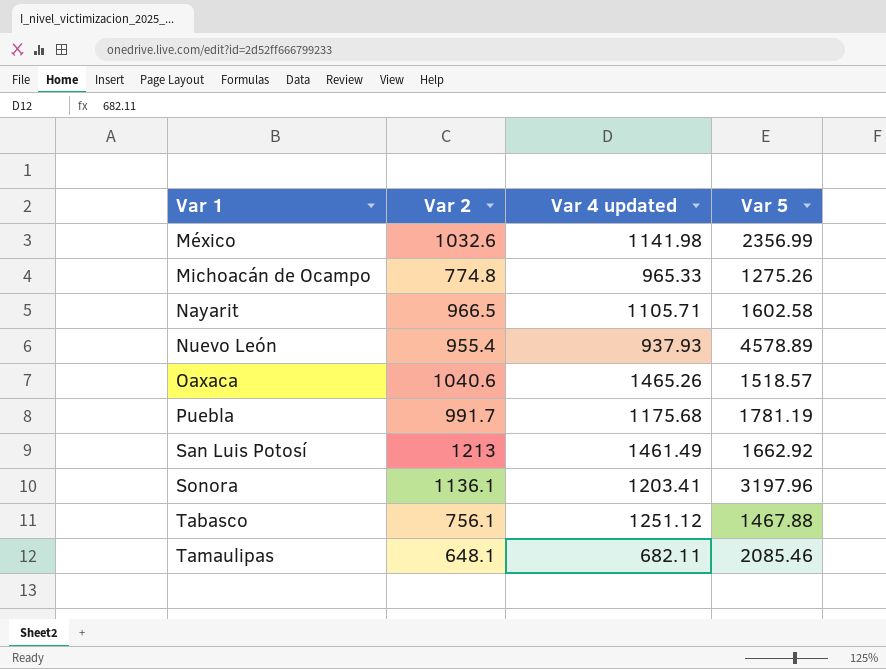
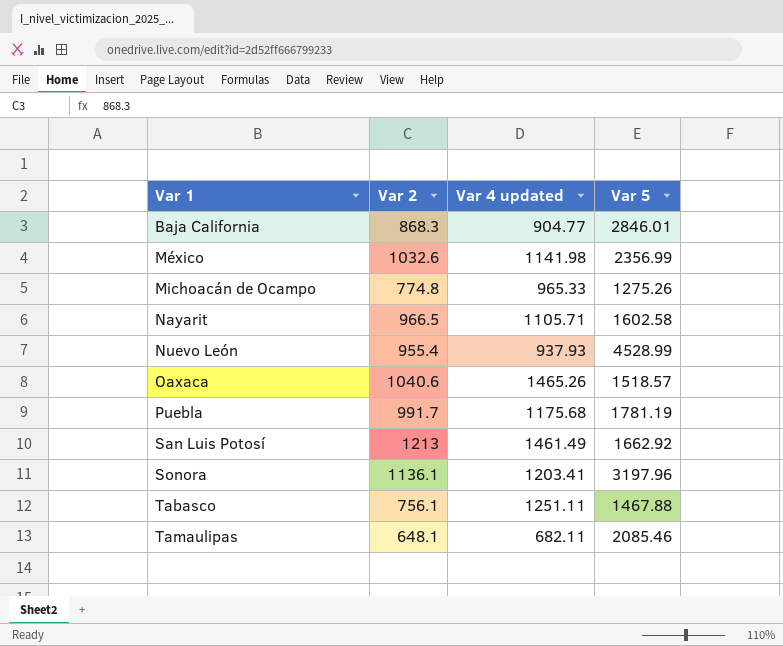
row Baja California: none -> 868.3 | 904.77 | 2846.01
Nuevo León | Var 5: 4578.89 -> 4528.99
Tabasco | Var 4 updated: 1251.12 -> 1251.11

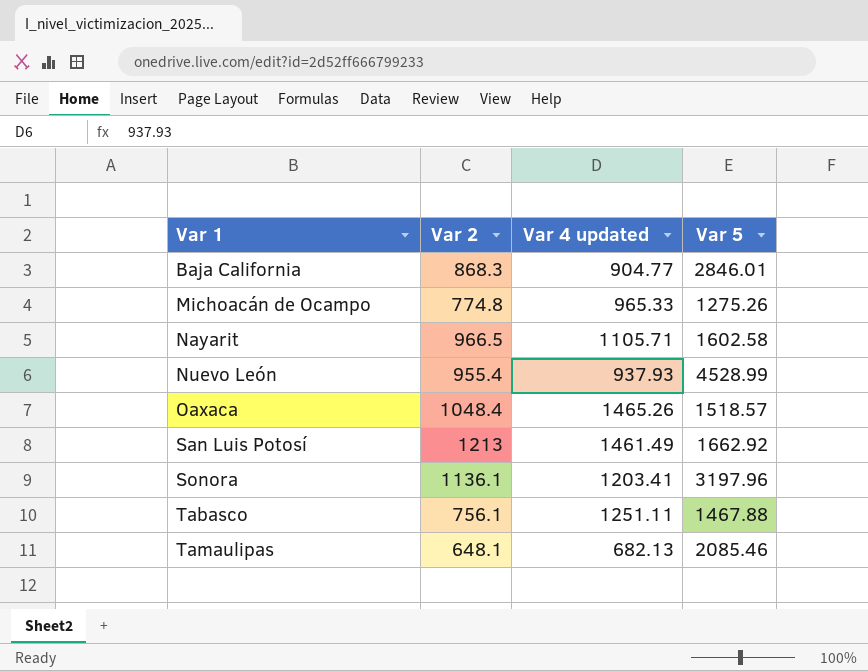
row México: 1032.6 | 1141.98 | 2356.99 -> none
row Puebla: 991.7 | 1175.68 | 1781.19 -> none
Oaxaca | Var 2: 1040.6 -> 1048.4
Tamaulipas | Var 4 updated: 682.11 -> 682.13

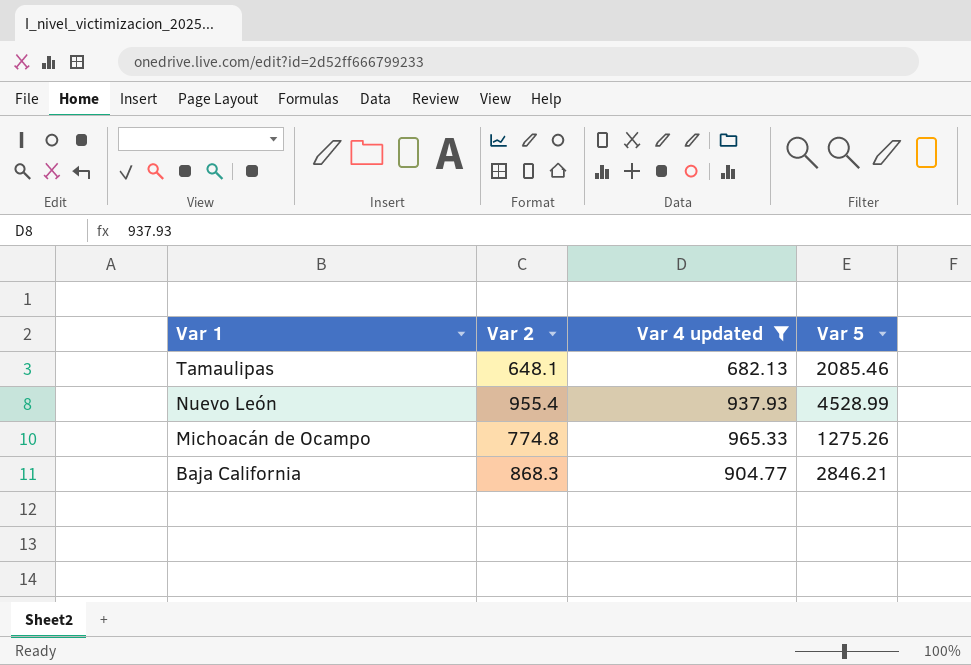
filter: none -> Var 4 updated <= 965.33
row order: Var 1 ascending -> Var 1 descending
Baja California | Var 5: 2846.01 -> 2846.21

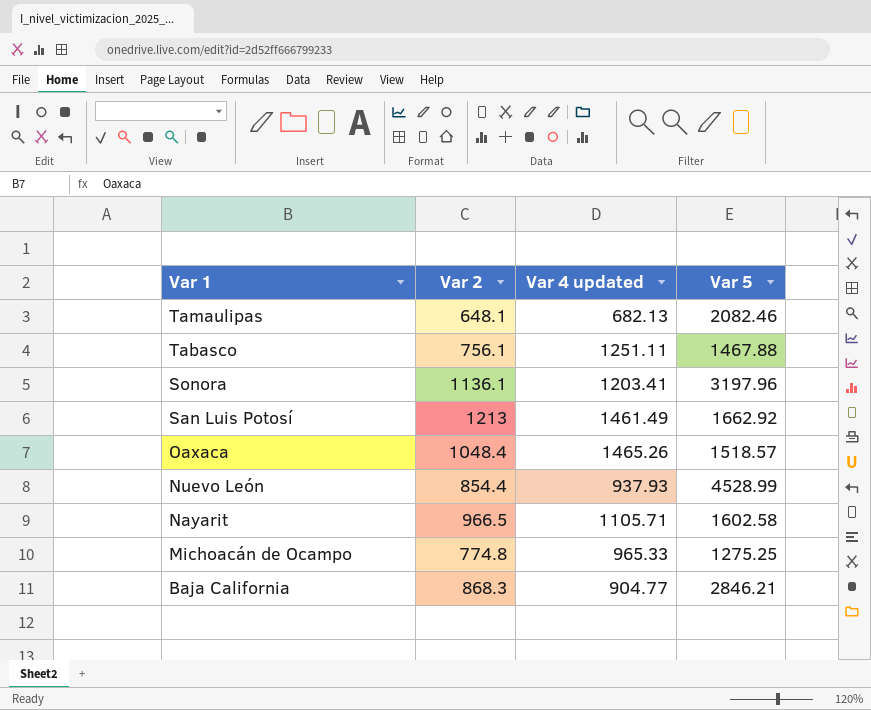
filter: Var 4 updated <= 965.33 -> none
Tamaulipas | Var 5: 2085.46 -> 2082.46
Nuevo León | Var 2: 955.4 -> 854.4
Michoacán de Ocampo | Var 5: 1275.26 -> 1275.25

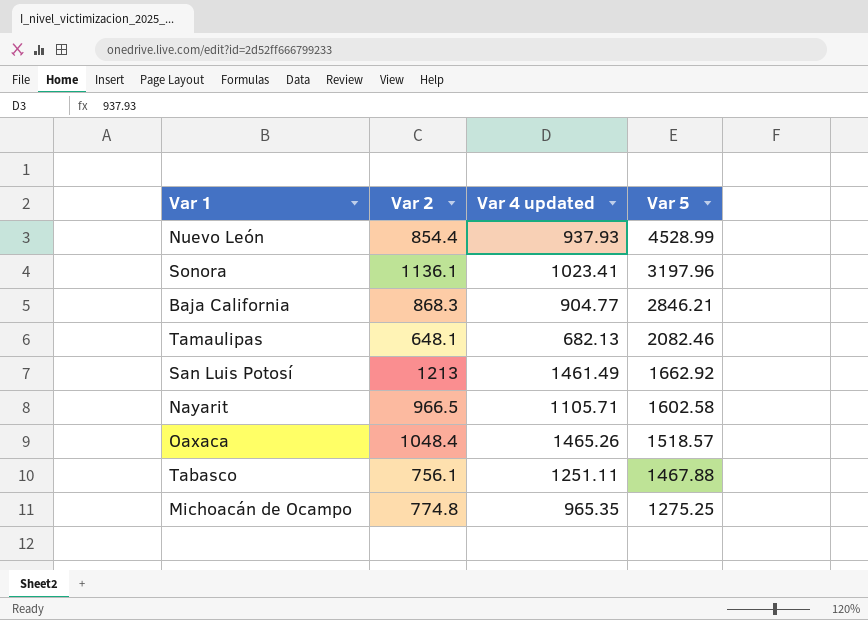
row order: Var 1 descending -> Var 5 descending
Sonora | Var 4 updated: 1203.41 -> 1023.41
Michoacán de Ocampo | Var 4 updated: 965.33 -> 965.35

